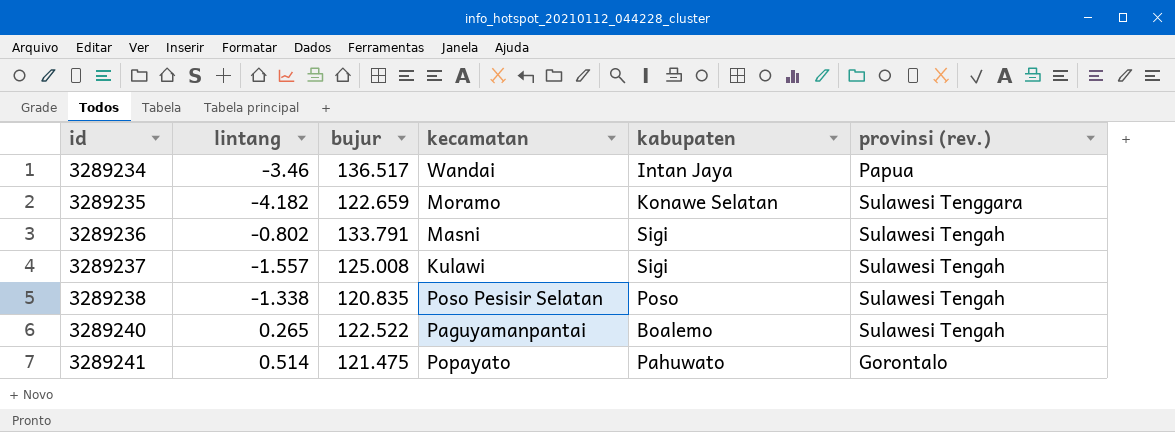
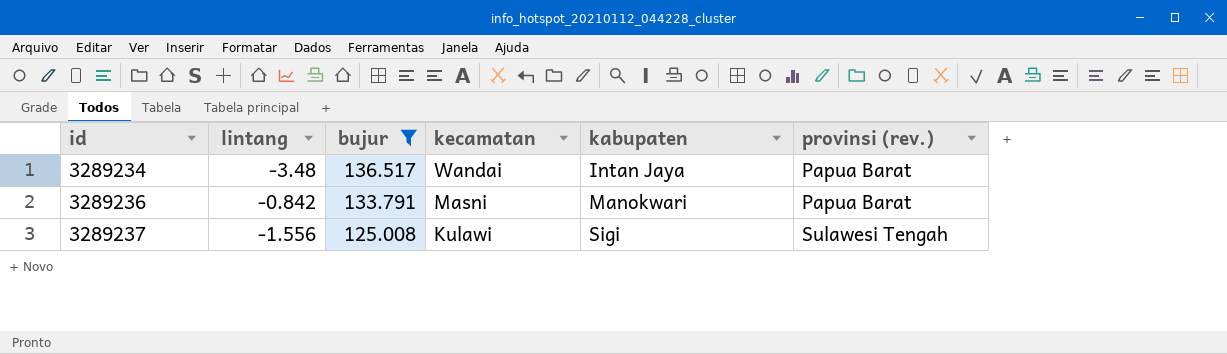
filter: none -> bujur >= 125.008
3289234 | lintang: -3.46 -> -3.48
3289234 | provinsi (rev.): Papua -> Papua Barat
3289236 | lintang: -0.802 -> -0.842
3289236 | kabupaten: Sigi -> Manokwari
3289236 | provinsi (rev.): Sulawesi Tengah -> Papua Barat
3289237 | lintang: -1.557 -> -1.556

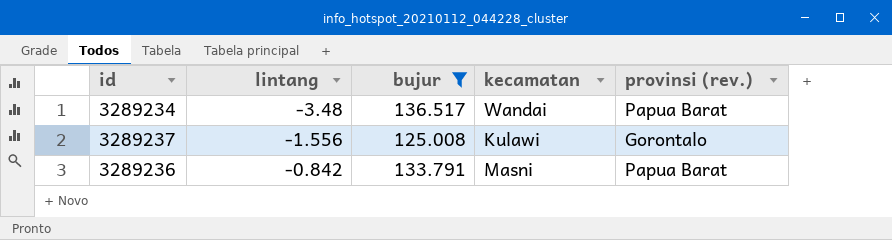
row order: id ascending -> lintang ascending
column kabupaten | position: 5 -> none
3289237 | provinsi (rev.): Sulawesi Tengah -> Gorontalo

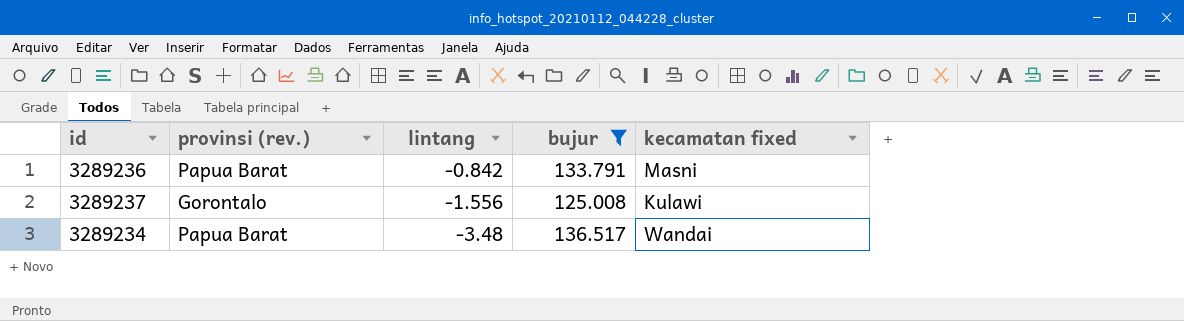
row order: lintang ascending -> lintang descending
column provinsi (rev.) | position: 5 -> 2
column name: kecamatan -> kecamatan fixed

